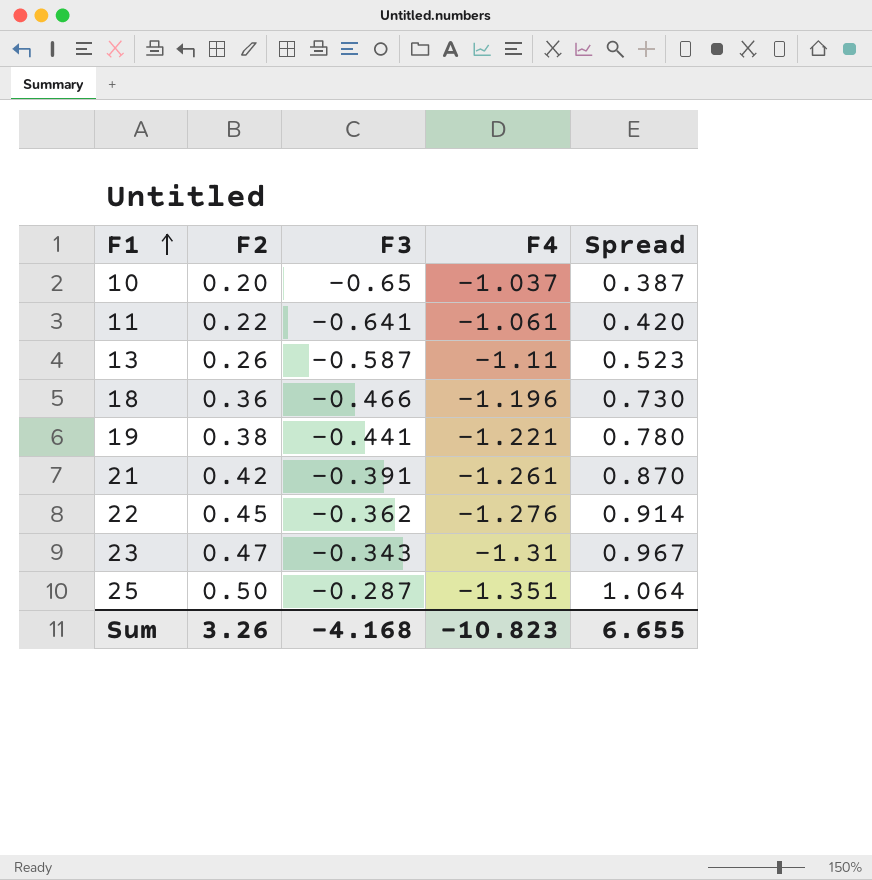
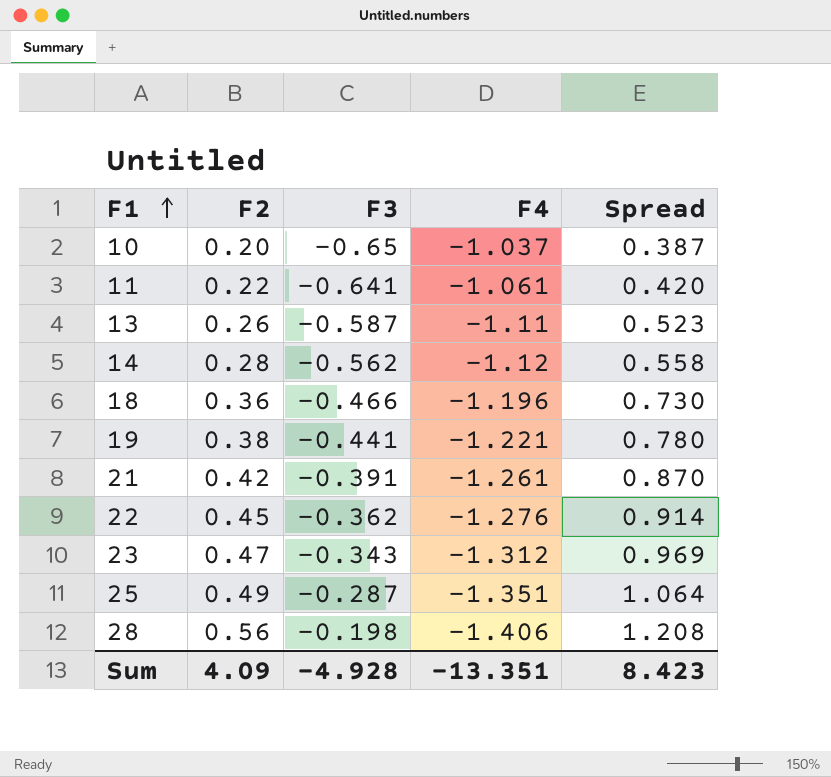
row 14: none -> 0.28 | -0.562 | -1.12 | 0.558
23 | F4: -1.31 -> -1.312
23 | Spread: 0.967 -> 0.969
25 | F2: 0.50 -> 0.49
row 28: none -> 0.56 | -0.198 | -1.406 | 1.208
Sum | F2: 3.26 -> 4.09
Sum | F3: -4.168 -> -4.928
Sum | F4: -10.823 -> -13.351
Sum | Spread: 6.655 -> 8.423

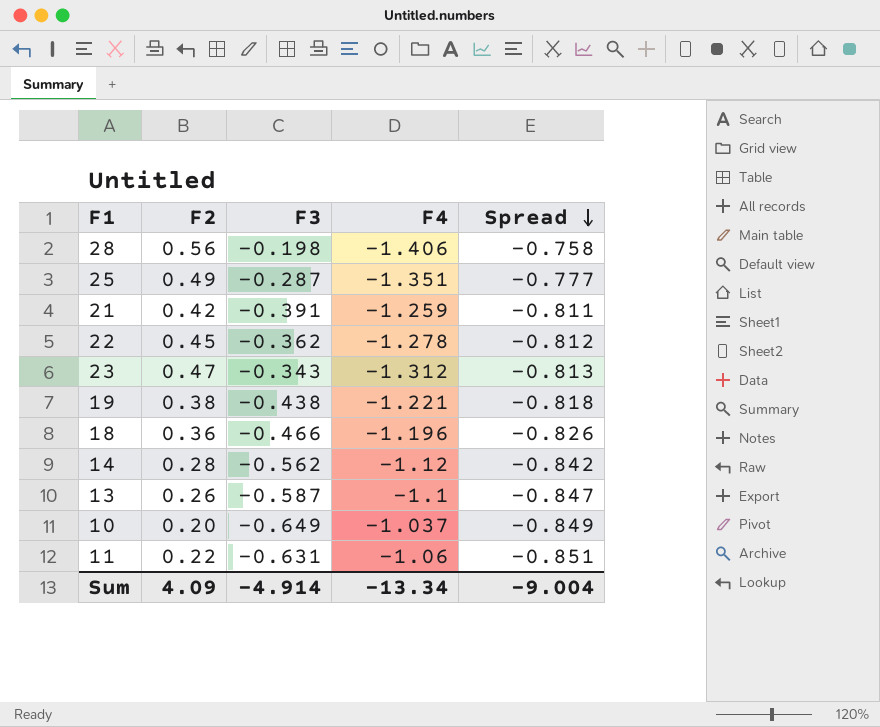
row order: F1 ascending -> Spread descending
column Spread | formula: [F3] - [F4] -> [F3] - [F2]
21 | F4: -1.261 -> -1.259
22 | F4: -1.276 -> -1.278
19 | F3: -0.441 -> -0.438
13 | F4: -1.11 -> -1.1
10 | F3: -0.65 -> -0.649
11 | F3: -0.641 -> -0.631
11 | F4: -1.061 -> -1.06
Sum | F3: -4.928 -> -4.914
Sum | F4: -13.351 -> -13.34
Sum | Spread: 8.423 -> -9.004

